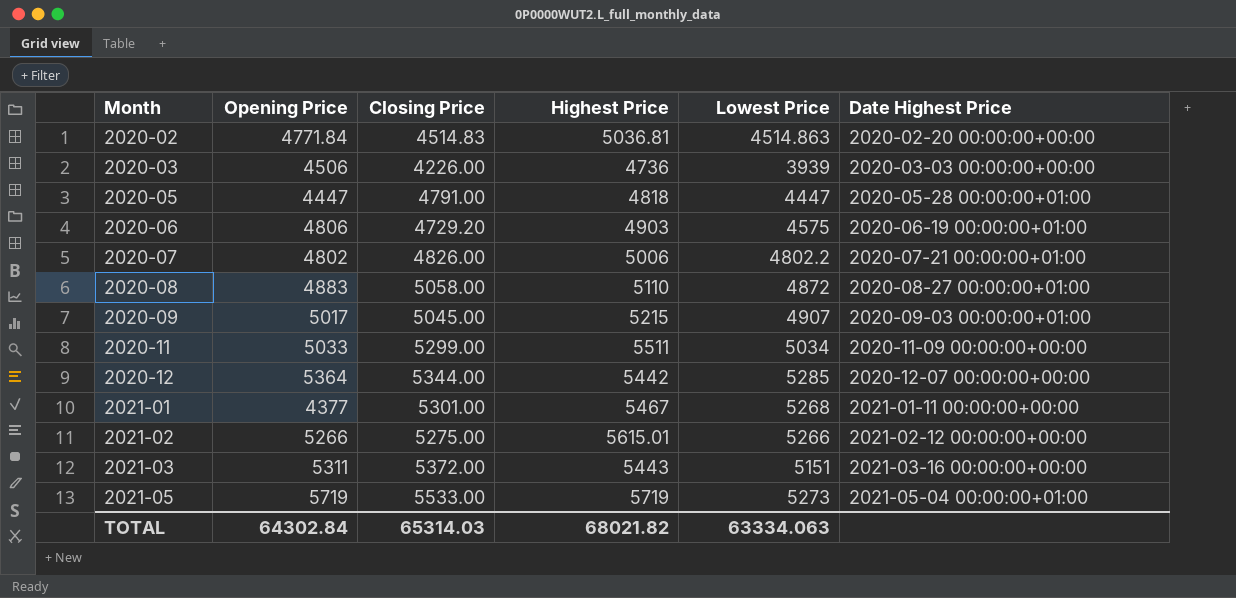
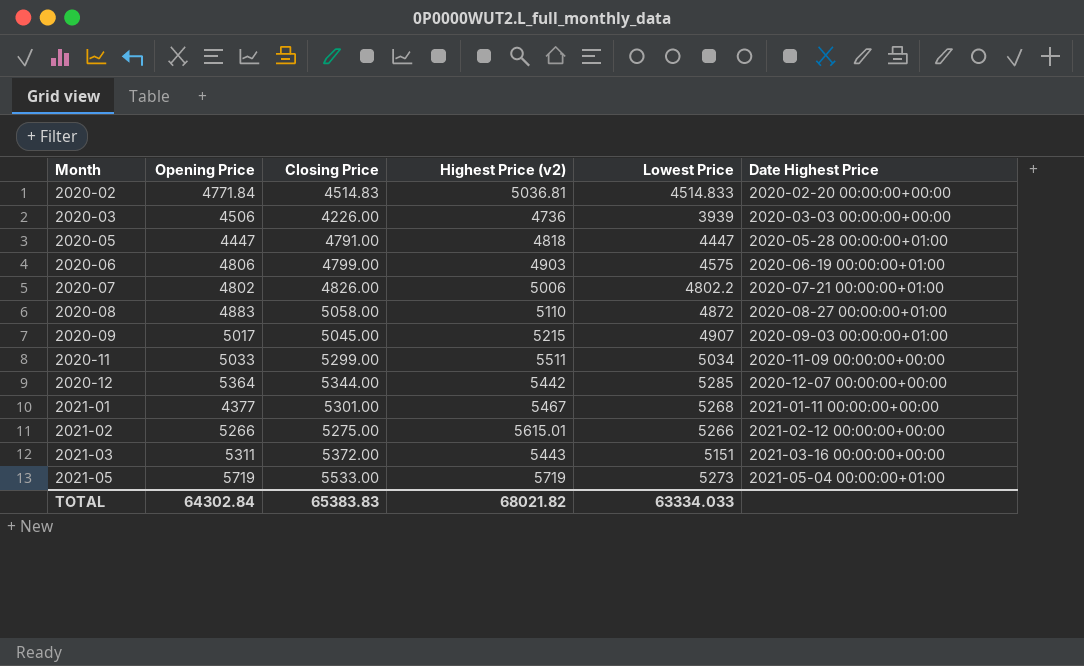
column name: Highest Price -> Highest Price (v2)
2020-02 | Lowest Price: 4514.863 -> 4514.833
2020-06 | Closing Price: 4729.20 -> 4799.00
TOTAL | Closing Price: 65314.03 -> 65383.83
TOTAL | Lowest Price: 63334.063 -> 63334.033

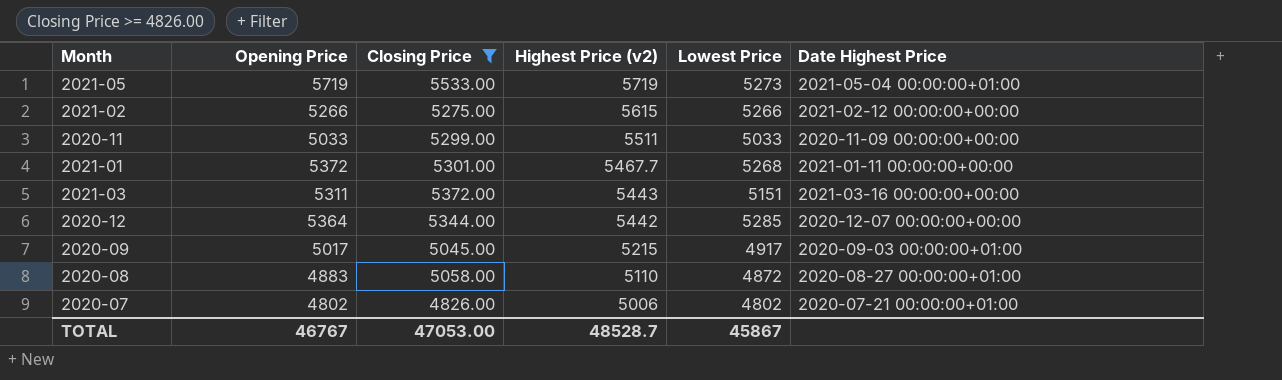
filter: none -> Closing Price >= 4826.00
row order: Month ascending -> Highest Price (v2) descending
2021-02 | Highest Price (v2): 5615.01 -> 5615
2020-11 | Lowest Price: 5034 -> 5033
2021-01 | Opening Price: 4377 -> 5372
2021-01 | Highest Price (v2): 5467 -> 5467.7
2020-09 | Lowest Price: 4907 -> 4917
2020-07 | Lowest Price: 4802.2 -> 4802
TOTAL | Opening Price: 64302.84 -> 46767
TOTAL | Closing Price: 65383.83 -> 47053.00
TOTAL | Highest Price (v2): 68021.82 -> 48528.7
TOTAL | Lowest Price: 63334.033 -> 45867

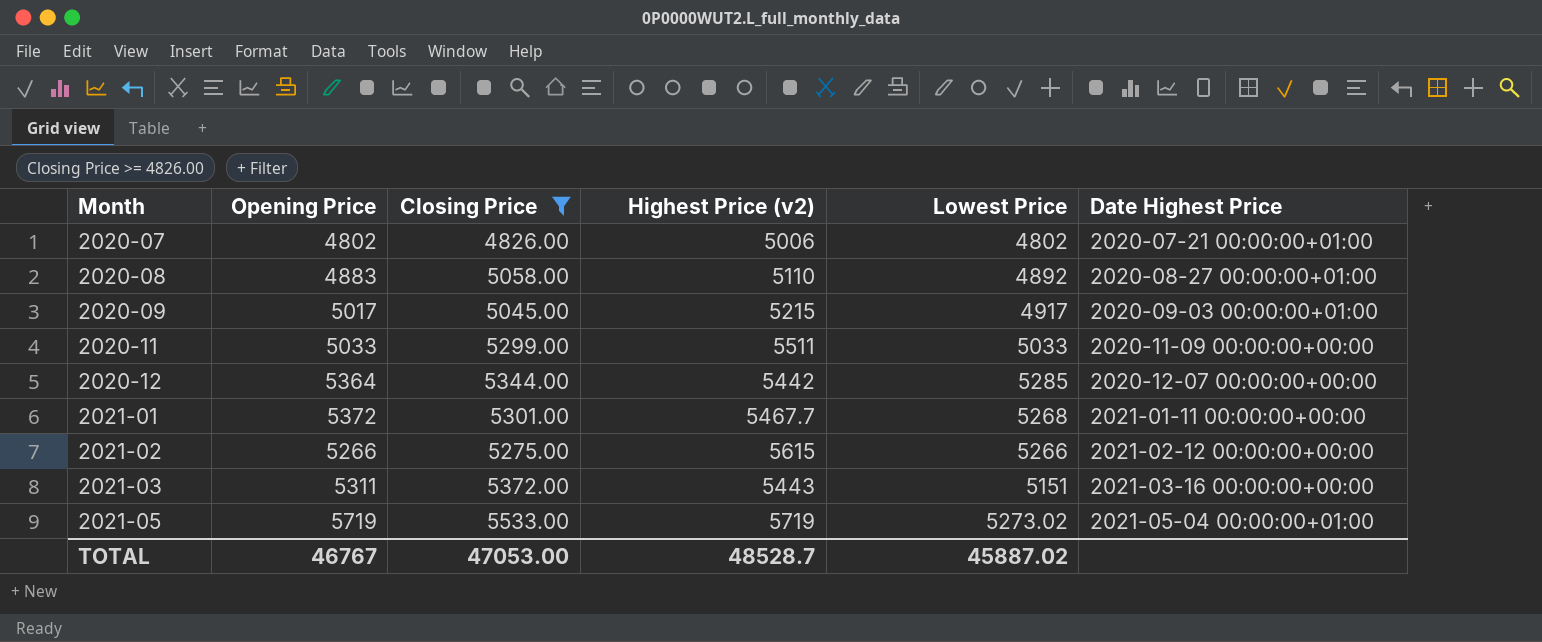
row order: Highest Price (v2) descending -> Month ascending
2020-08 | Lowest Price: 4872 -> 4892
2021-05 | Lowest Price: 5273 -> 5273.02
TOTAL | Lowest Price: 45867 -> 45887.02

